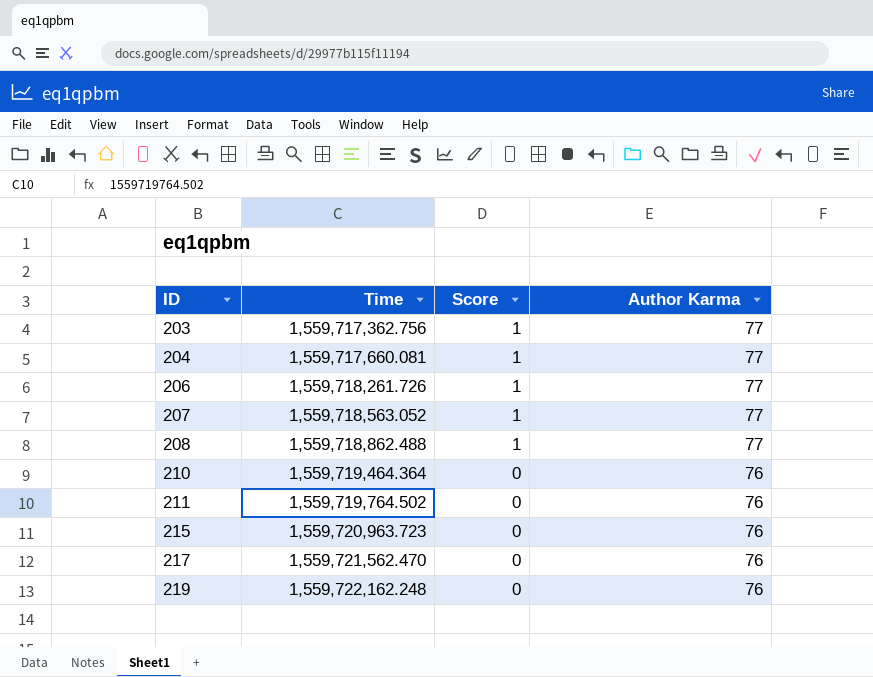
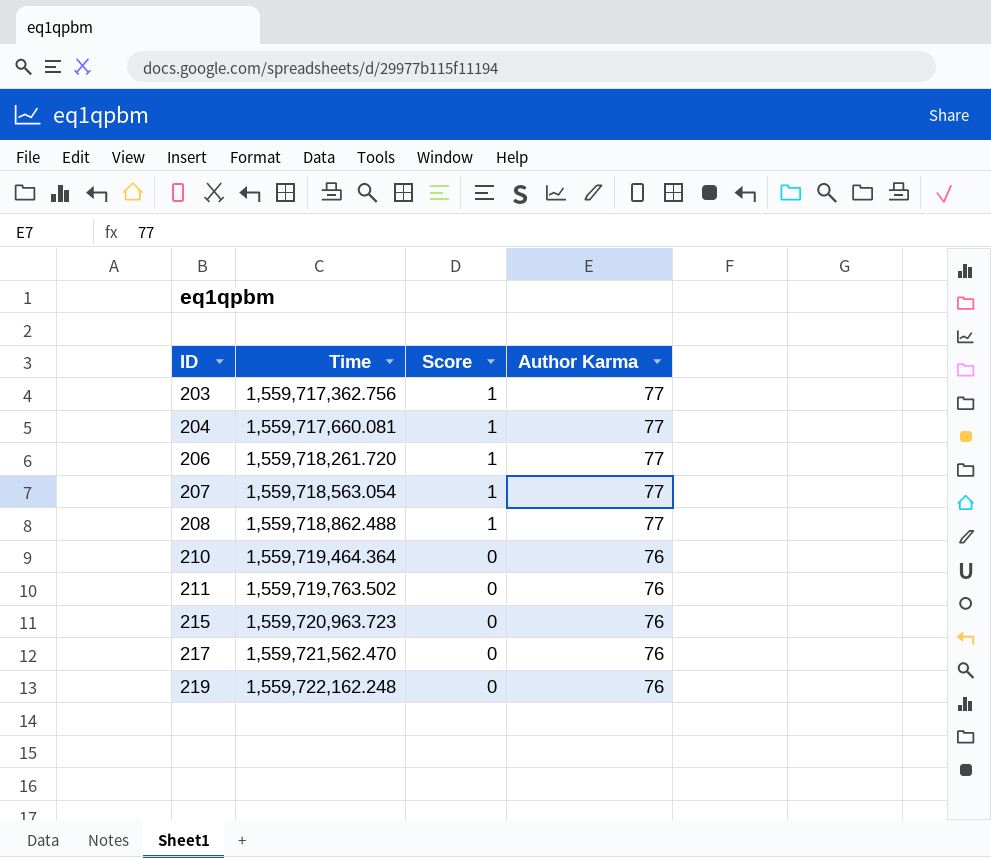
206 | Time: 1,559,718,261.726 -> 1,559,718,261.720
207 | Time: 1,559,718,563.052 -> 1,559,718,563.054
211 | Time: 1,559,719,764.502 -> 1,559,719,763.502

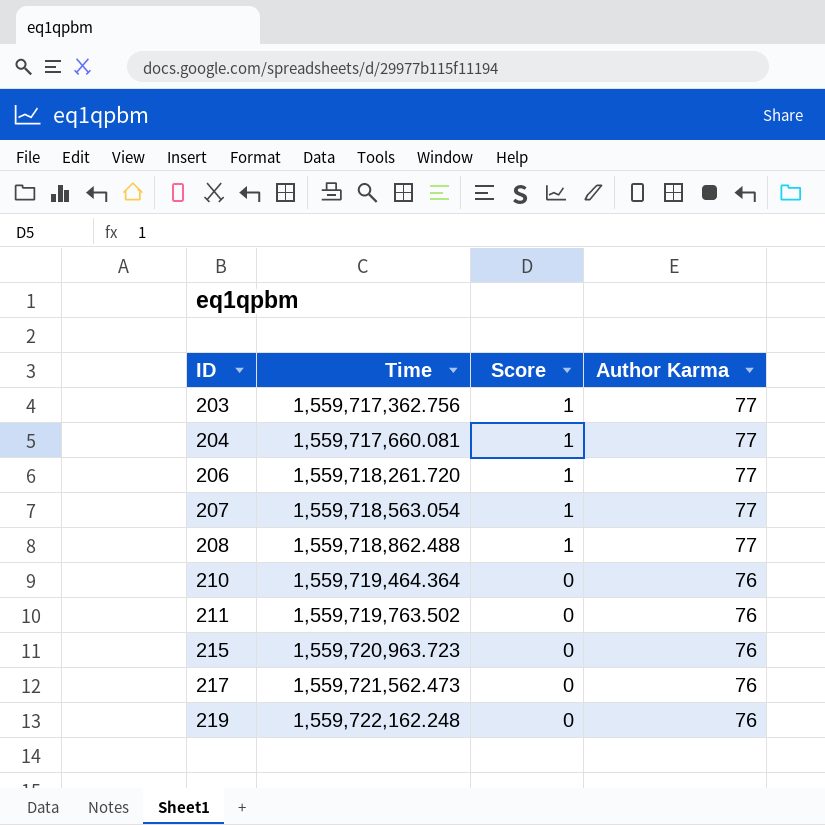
217 | Time: 1,559,721,562.470 -> 1,559,721,562.473

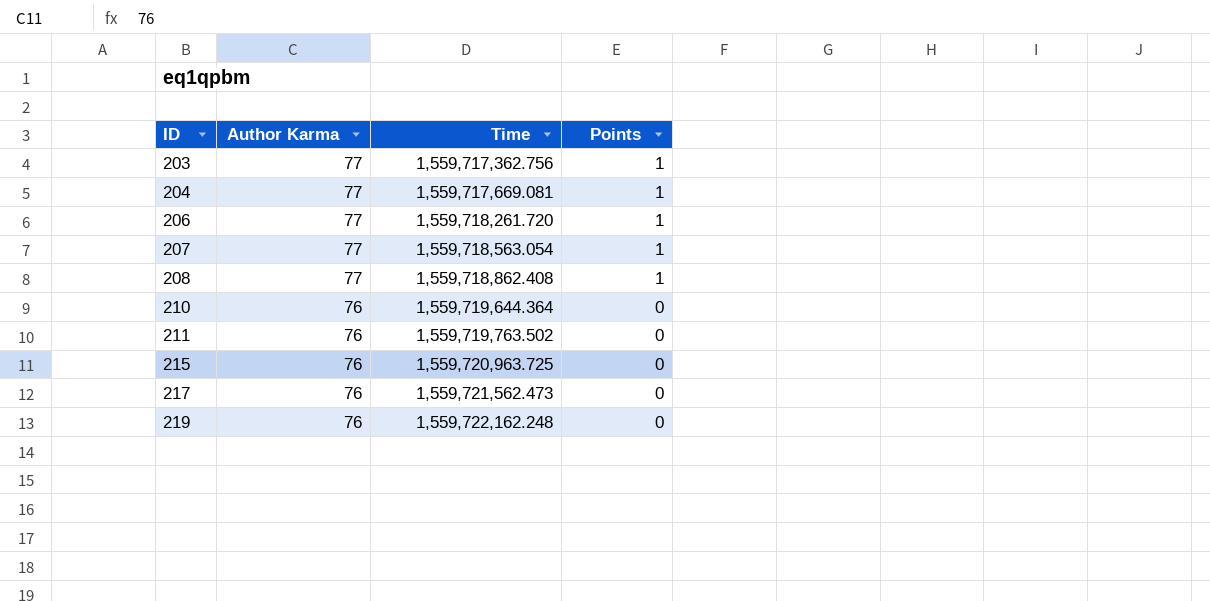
column Author Karma | position: 4 -> 2
column name: Score -> Points
204 | Time: 1,559,717,660.081 -> 1,559,717,669.081
208 | Time: 1,559,718,862.488 -> 1,559,718,862.408
210 | Time: 1,559,719,464.364 -> 1,559,719,644.364
215 | Time: 1,559,720,963.723 -> 1,559,720,963.725

